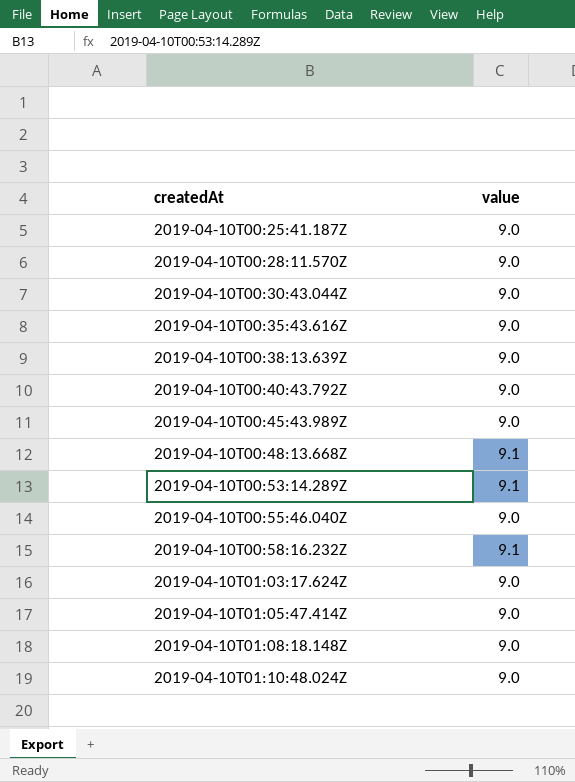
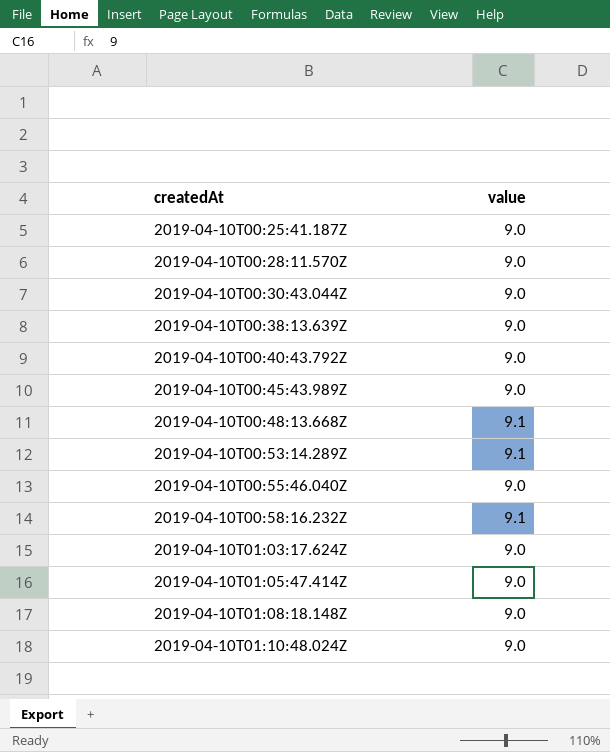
row 2019-04-10T00:35:43.616Z: 9.0 -> none

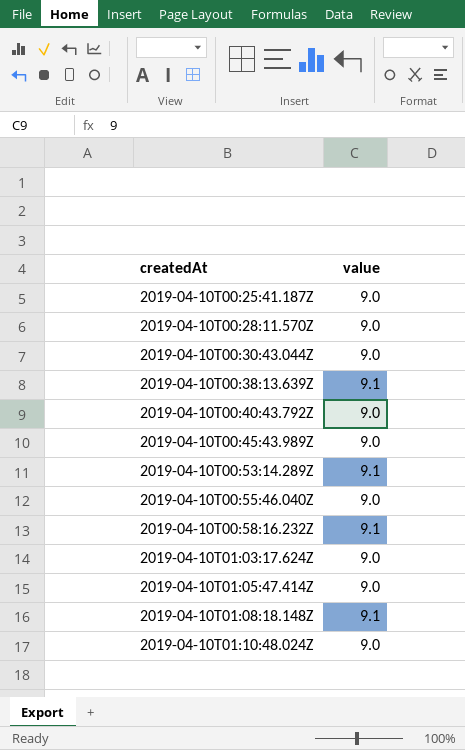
row 2019-04-10T00:48:13.668Z: 9.1 -> none
2019-04-10T00:38:13.639Z | value: 9.0 -> 9.1
2019-04-10T01:08:18.148Z | value: 9.0 -> 9.1

